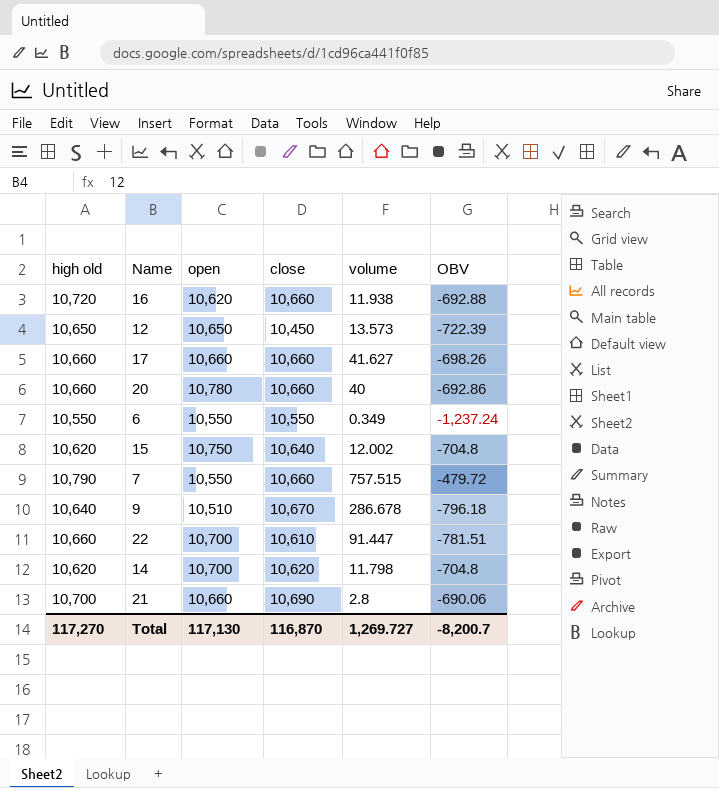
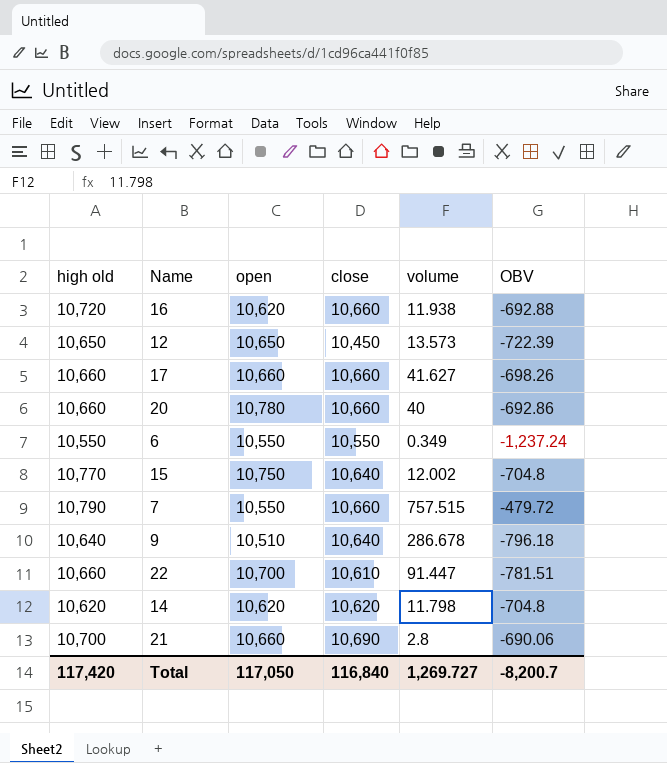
15 | high old: 10,620 -> 10,770
9 | close: 10,670 -> 10,640
14 | open: 10,700 -> 10,620
Total | high old: 117,270 -> 117,420
Total | open: 117,130 -> 117,050
Total | close: 116,870 -> 116,840

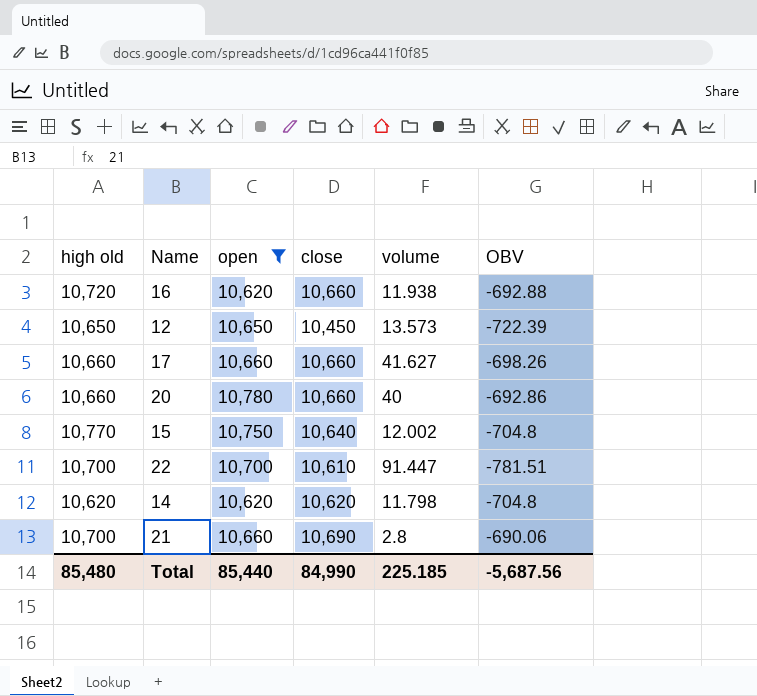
filter: none -> open >= 10,620
22 | high old: 10,660 -> 10,700
Total | high old: 117,420 -> 85,480
Total | open: 117,050 -> 85,440
Total | close: 116,840 -> 84,990
Total | volume: 1,269.727 -> 225.185
Total | OBV: -8,200.7 -> -5,687.56

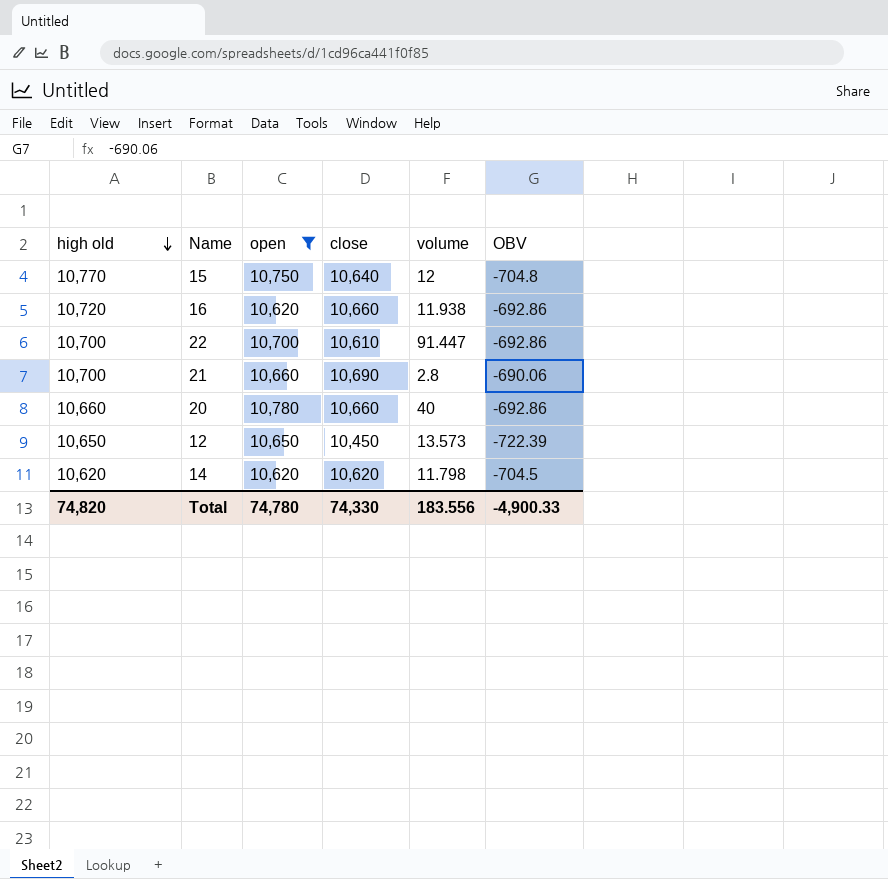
row order: none -> high old descending
row 17: 10,660 | 10,660 | 10,660 | 41.627 | -698.26 -> none
15 | volume: 12.002 -> 12
16 | OBV: -692.88 -> -692.86
22 | OBV: -781.51 -> -692.86
14 | OBV: -704.8 -> -704.5
Total | high old: 85,480 -> 74,820
Total | open: 85,440 -> 74,780
Total | close: 84,990 -> 74,330
Total | volume: 225.185 -> 183.556
Total | OBV: -5,687.56 -> -4,900.33

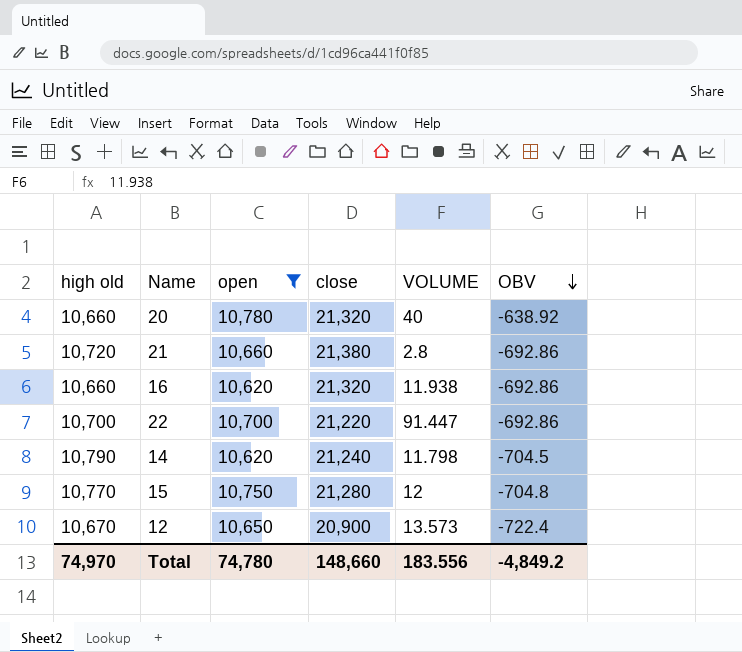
row order: high old descending -> OBV descending
column name: volume -> VOLUME
20 | close: 10,660 -> 21,320
20 | OBV: -692.86 -> -638.92
21 | high old: 10,700 -> 10,720
21 | close: 10,690 -> 21,380
21 | OBV: -690.06 -> -692.86
16 | high old: 10,720 -> 10,660
16 | close: 10,660 -> 21,320
22 | close: 10,610 -> 21,220
14 | high old: 10,620 -> 10,790
14 | close: 10,620 -> 21,240
15 | close: 10,640 -> 21,280
12 | high old: 10,650 -> 10,670
12 | close: 10,450 -> 20,900
12 | OBV: -722.39 -> -722.4
Total | high old: 74,820 -> 74,970
Total | close: 74,330 -> 148,660
Total | OBV: -4,900.33 -> -4,849.2

